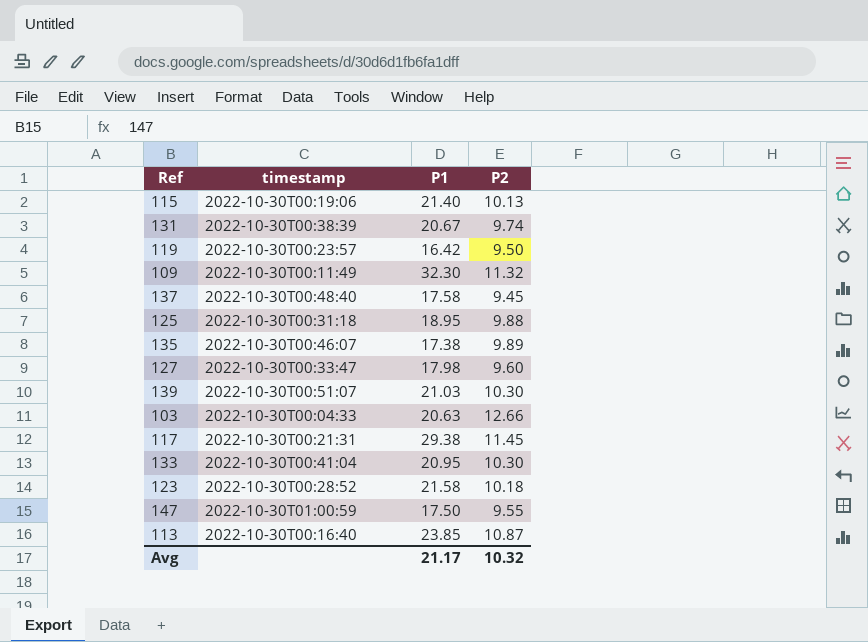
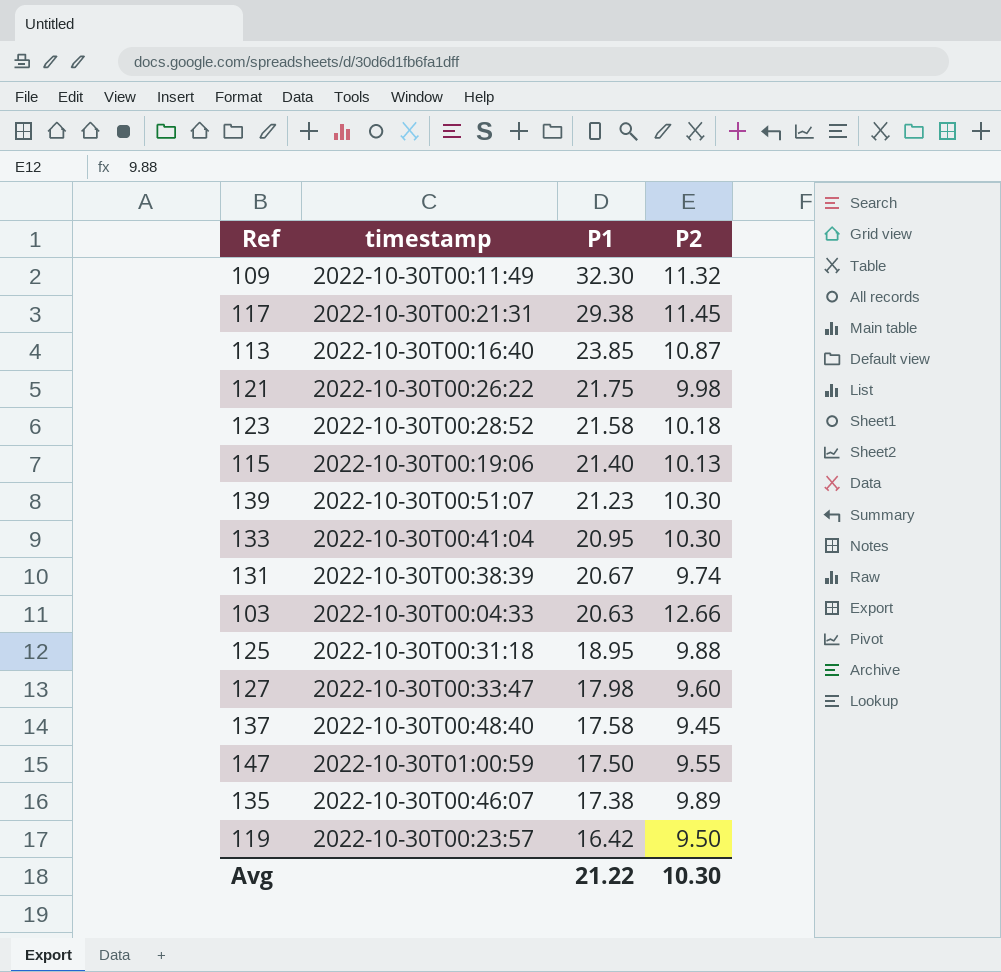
row order: none -> P1 descending
row 121: none -> 2022-10-30T00:26:22 | 21.75 | 9.98
139 | P1: 21.03 -> 21.23
Avg | P1: 21.17 -> 21.22
Avg | P2: 10.32 -> 10.30

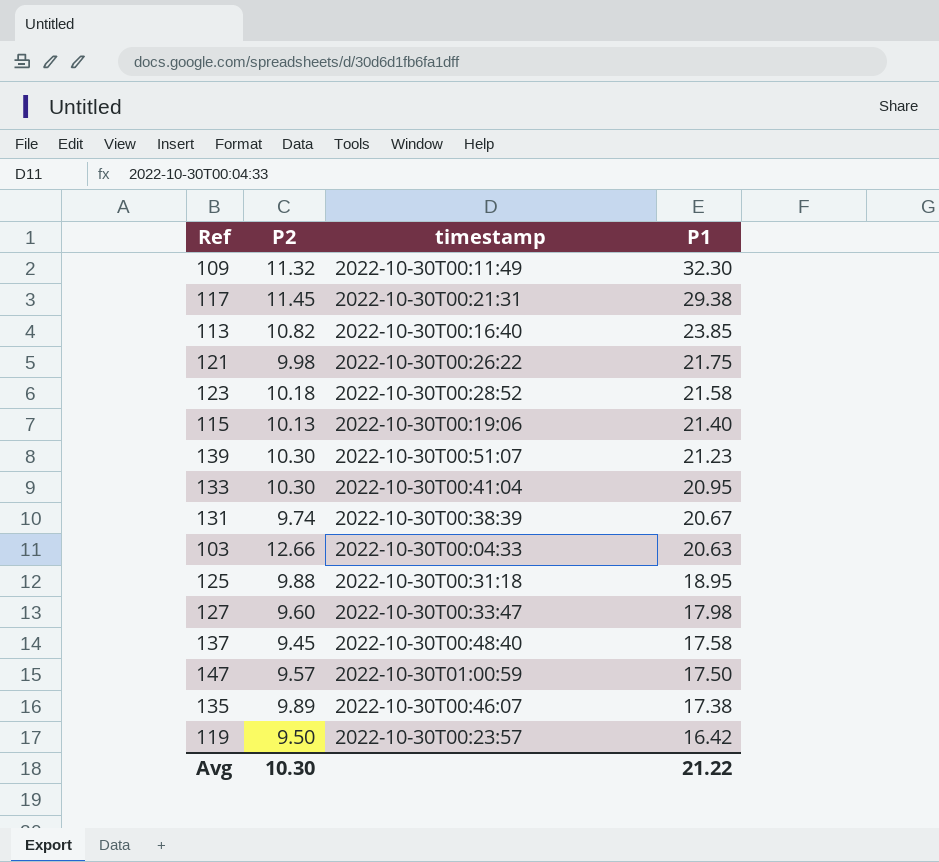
column P2 | position: 4 -> 2
113 | P2: 10.87 -> 10.82
147 | P2: 9.55 -> 9.57

